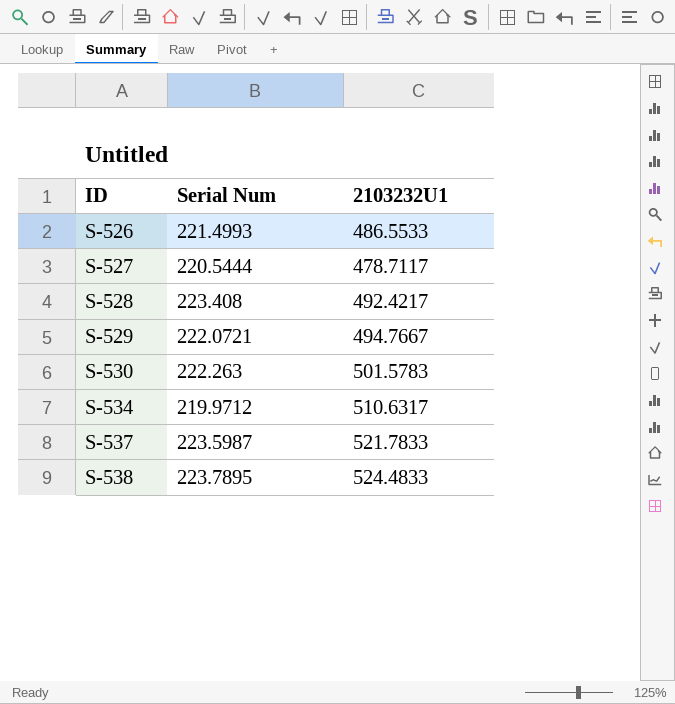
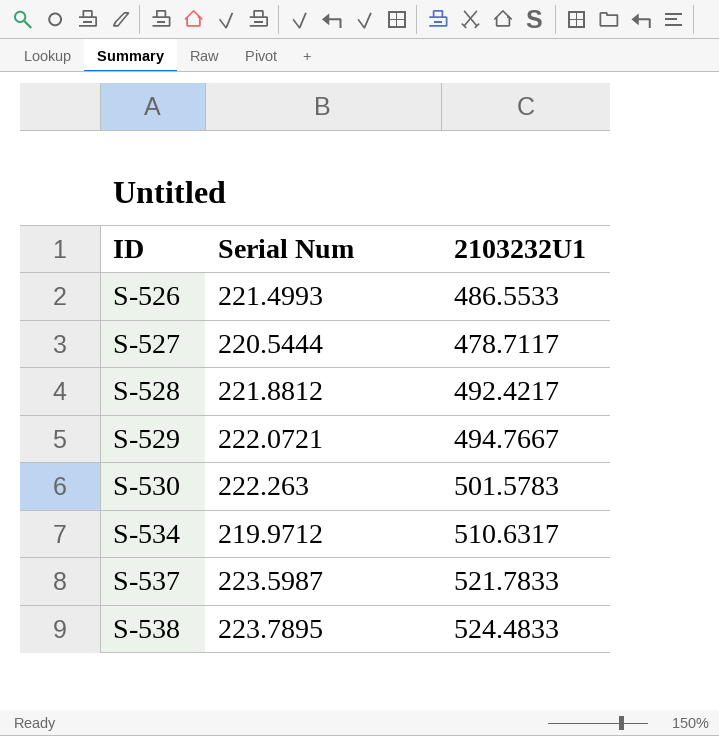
S-528 | Serial Num: 223.408 -> 221.8812

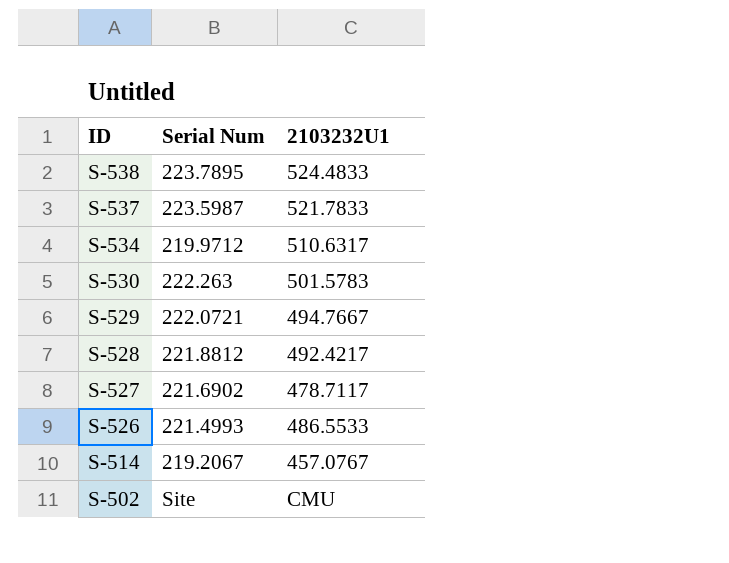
row order: ID ascending -> ID descending
S-527 | Serial Num: 220.5444 -> 221.6902
row S-514: none -> 219.2067 | 457.0767
row S-502: none -> Site | CMU

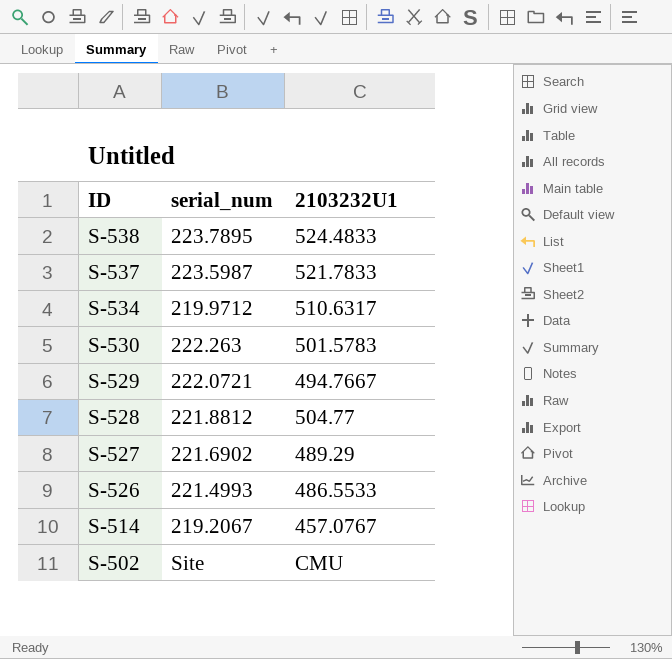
column name: Serial Num -> serial_num
S-528 | 2103232U1: 492.4217 -> 504.77
S-527 | 2103232U1: 478.7117 -> 489.29

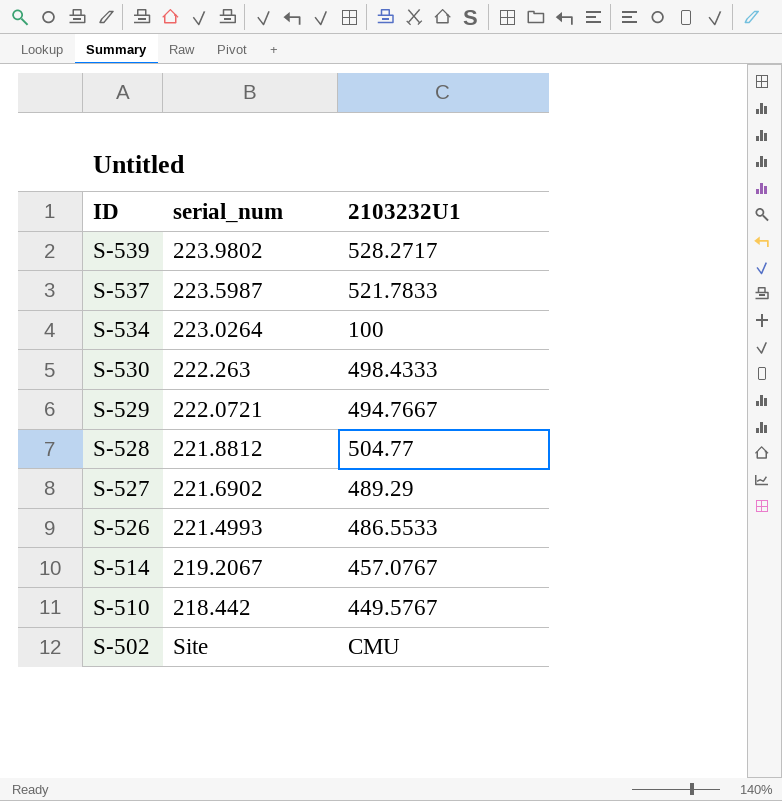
row S-538: 223.7895 | 524.4833 -> none
row S-539: none -> 223.9802 | 528.2717
S-534 | serial_num: 219.9712 -> 223.0264
S-534 | 2103232U1: 510.6317 -> 100
S-530 | 2103232U1: 501.5783 -> 498.4333
row S-510: none -> 218.442 | 449.5767

